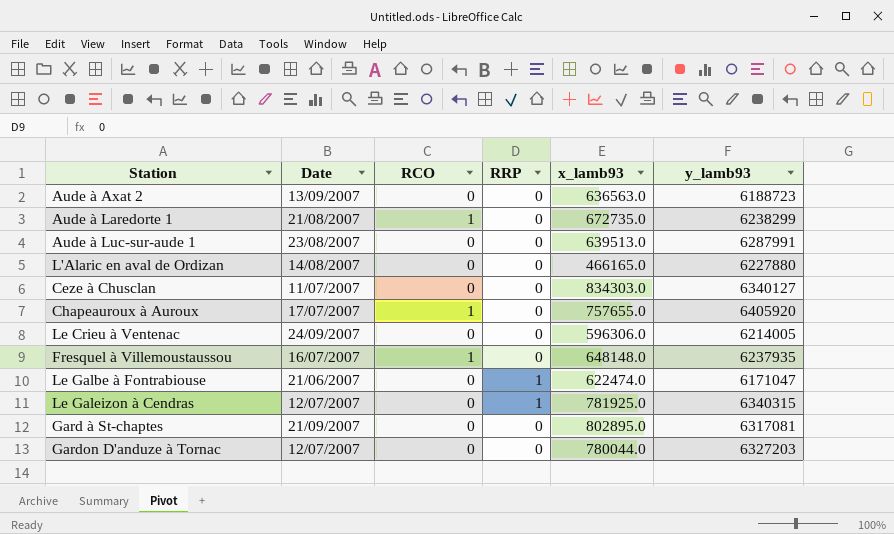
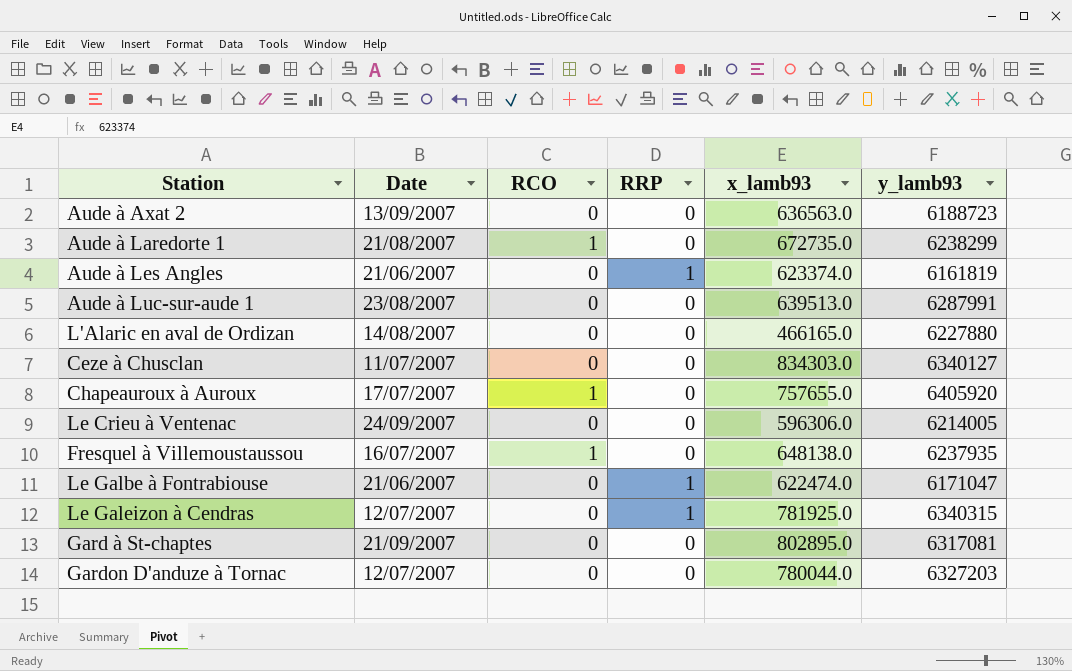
row Aude à Les Angles: none -> 21/06/2007 | 0 | 1 | 623374.0 | 6161819
Fresquel à Villemoustaussou | x_lamb93: 648148.0 -> 648138.0

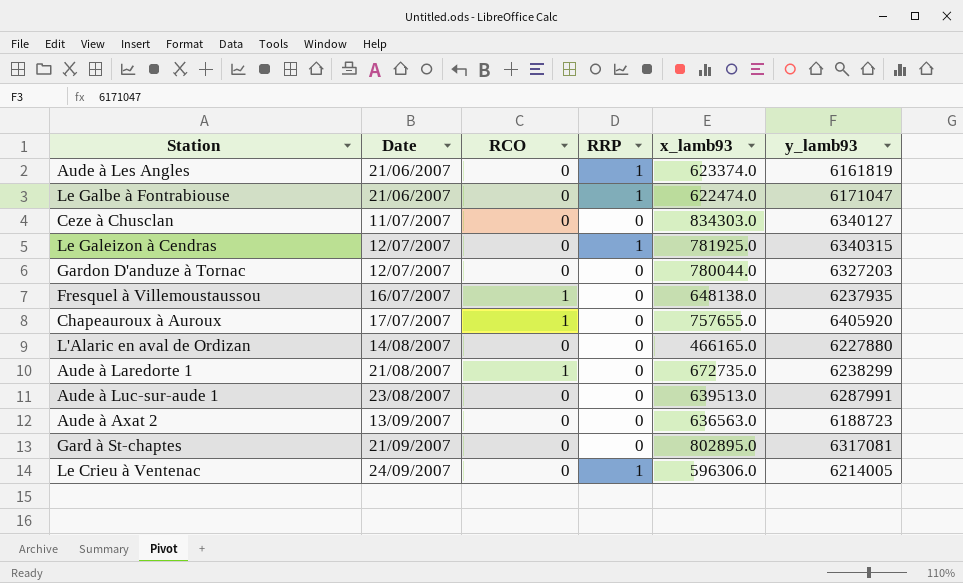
row order: none -> Date ascending
Le Crieu à Ventenac | RRP: 0 -> 1

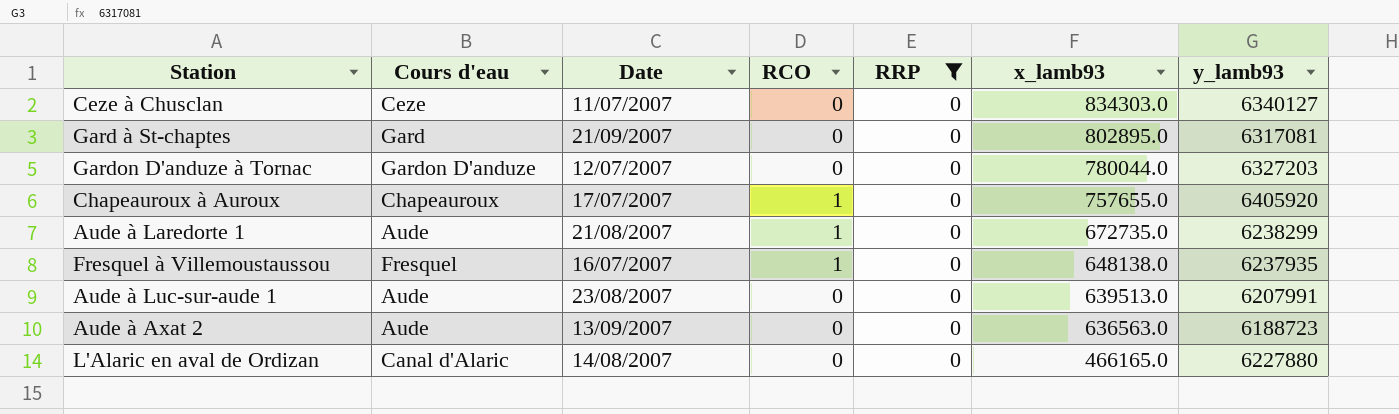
filter: none -> RRP = 0
row order: Date ascending -> x_lamb93 descending
column Cours d'eau | position: none -> 2
Aude à Luc-sur-aude 1 | y_lamb93: 6287991 -> 6207991

